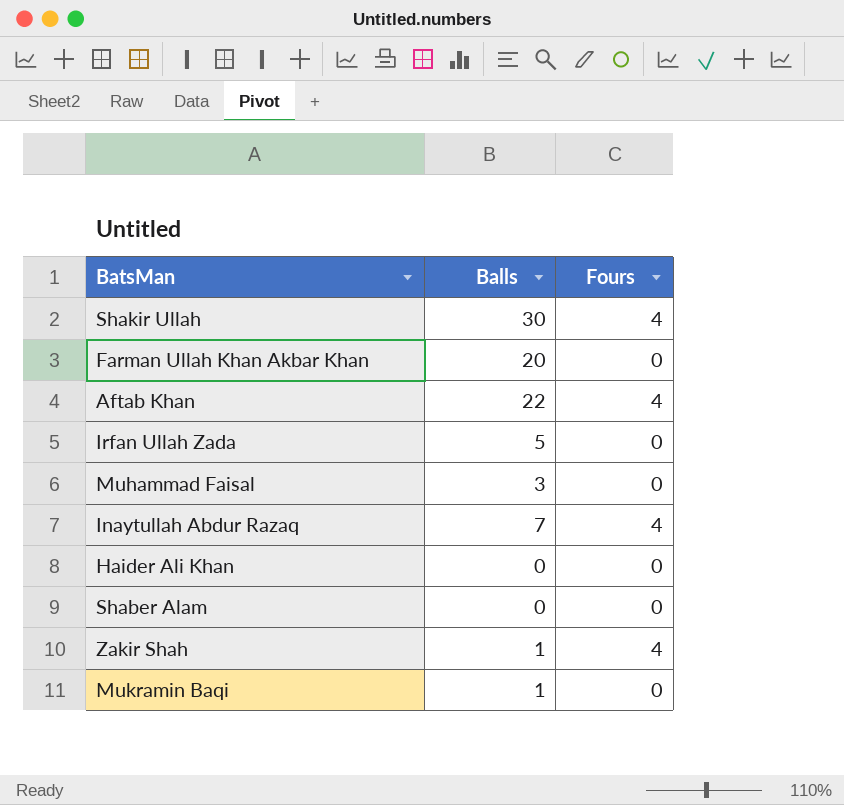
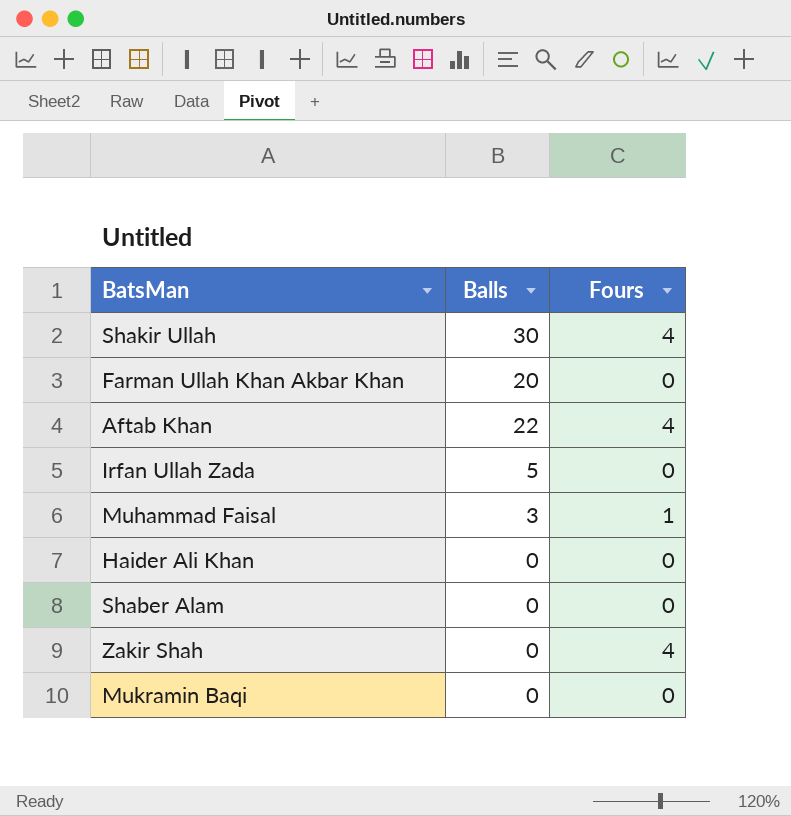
row Inaytullah Abdur Razaq: 7 | 4 -> none
Muhammad Faisal | Fours: 0 -> 1
Zakir Shah | Balls: 1 -> 0
Mukramin Baqi | Balls: 1 -> 0

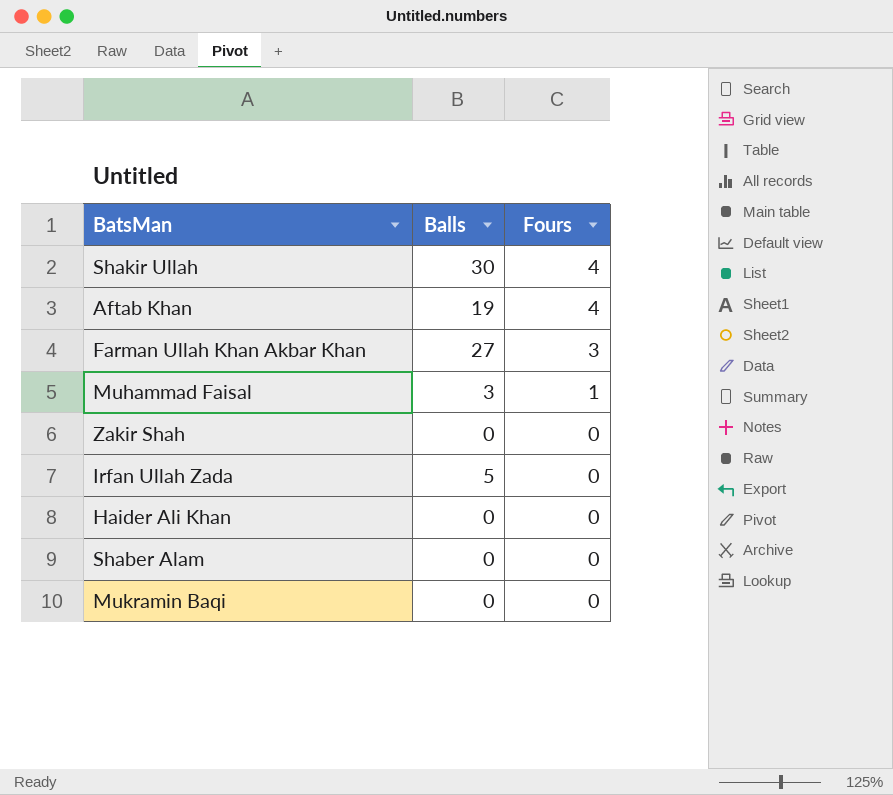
row order: none -> Fours descending
Aftab Khan | Balls: 22 -> 19
Farman Ullah Khan Akbar Khan | Balls: 20 -> 27
Farman Ullah Khan Akbar Khan | Fours: 0 -> 3
Zakir Shah | Fours: 4 -> 0

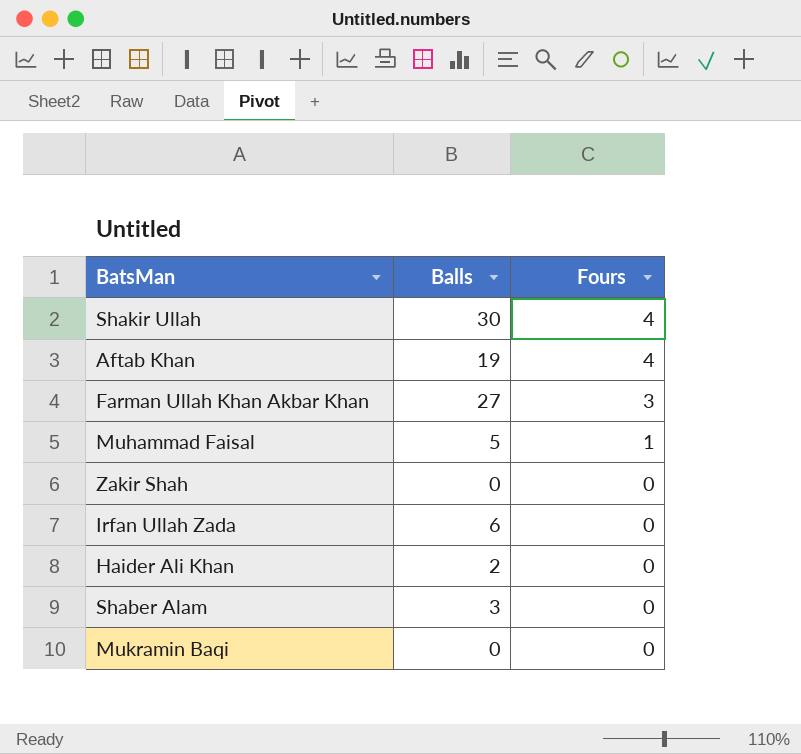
Muhammad Faisal | Balls: 3 -> 5
Irfan Ullah Zada | Balls: 5 -> 6
Haider Ali Khan | Balls: 0 -> 2
Shaber Alam | Balls: 0 -> 3

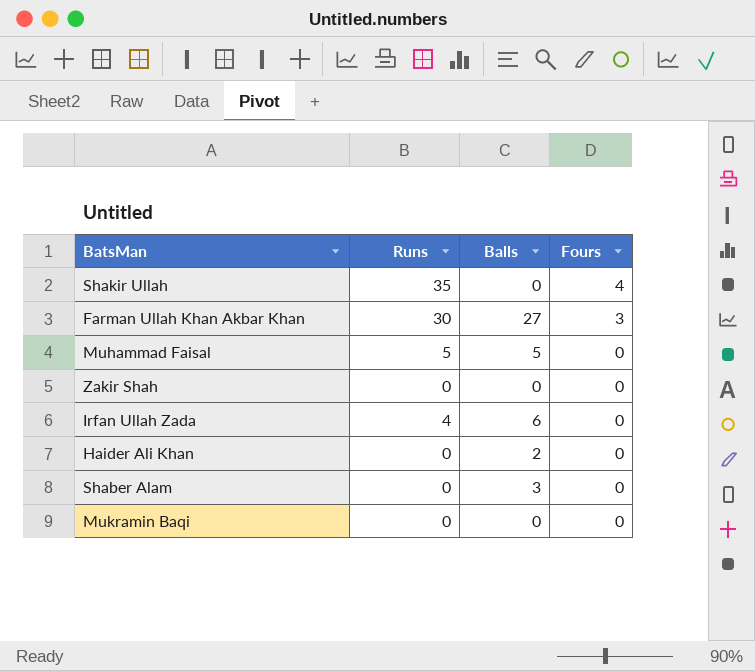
column Runs | position: none -> 2
row Aftab Khan: 19 | 4 -> none
Shakir Ullah | Balls: 30 -> 0
Muhammad Faisal | Fours: 1 -> 0

